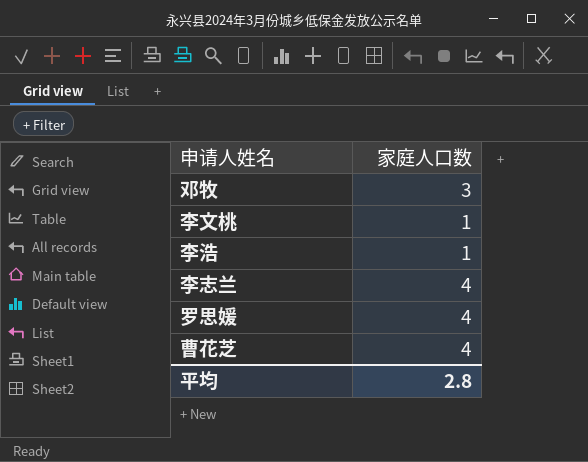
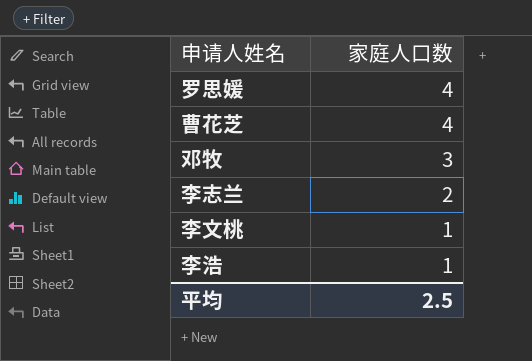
row order: none -> 家庭人口数 descending
李志兰 | 家庭人口数: 4 -> 2
平均 | 家庭人口数: 2.8 -> 2.5

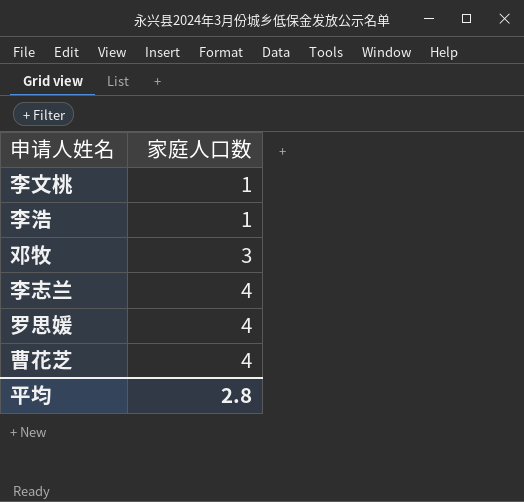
row order: 家庭人口数 descending -> 家庭人口数 ascending
李志兰 | 家庭人口数: 2 -> 4
平均 | 家庭人口数: 2.5 -> 2.8

